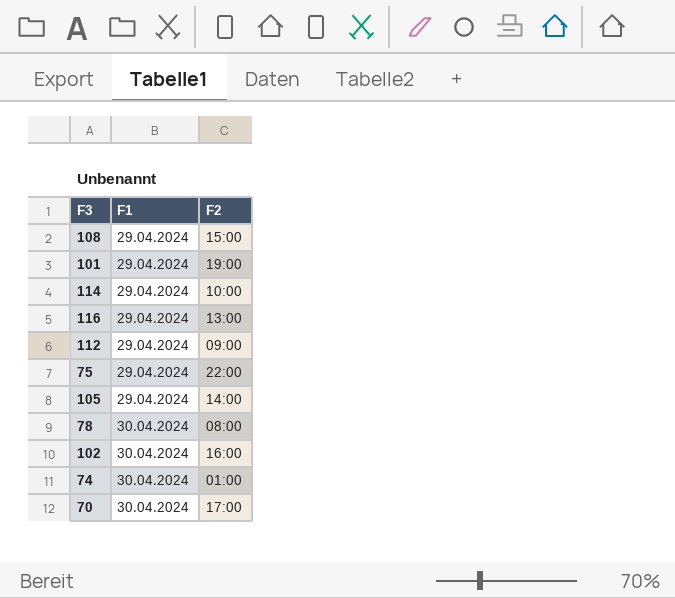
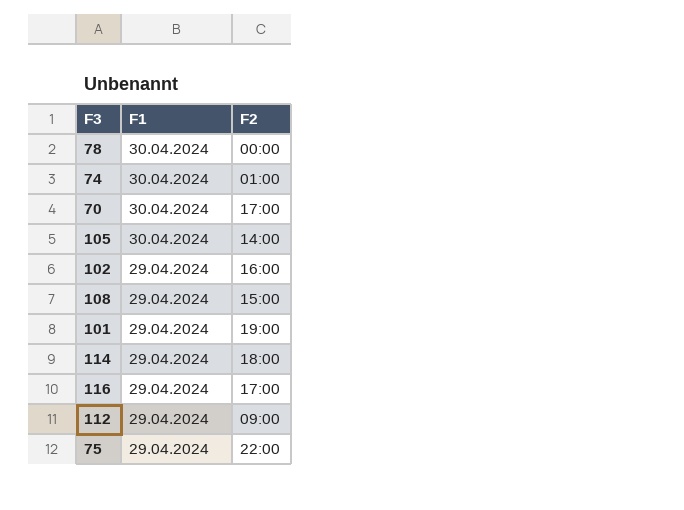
row order: F1 ascending -> F1 descending
78 | F2: 08:00 -> 00:00
105 | F1: 29.04.2024 -> 30.04.2024
102 | F1: 30.04.2024 -> 29.04.2024
114 | F2: 10:00 -> 18:00
116 | F2: 13:00 -> 17:00

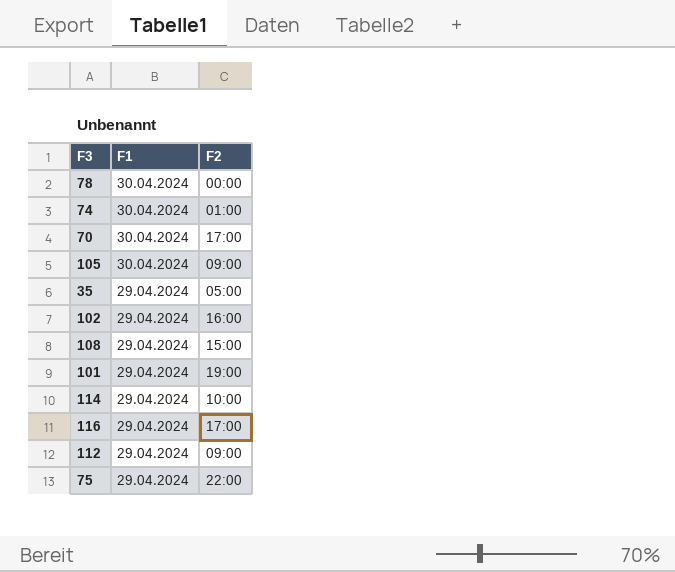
105 | F2: 14:00 -> 09:00
row 35: none -> 29.04.2024 | 05:00
114 | F2: 18:00 -> 10:00

